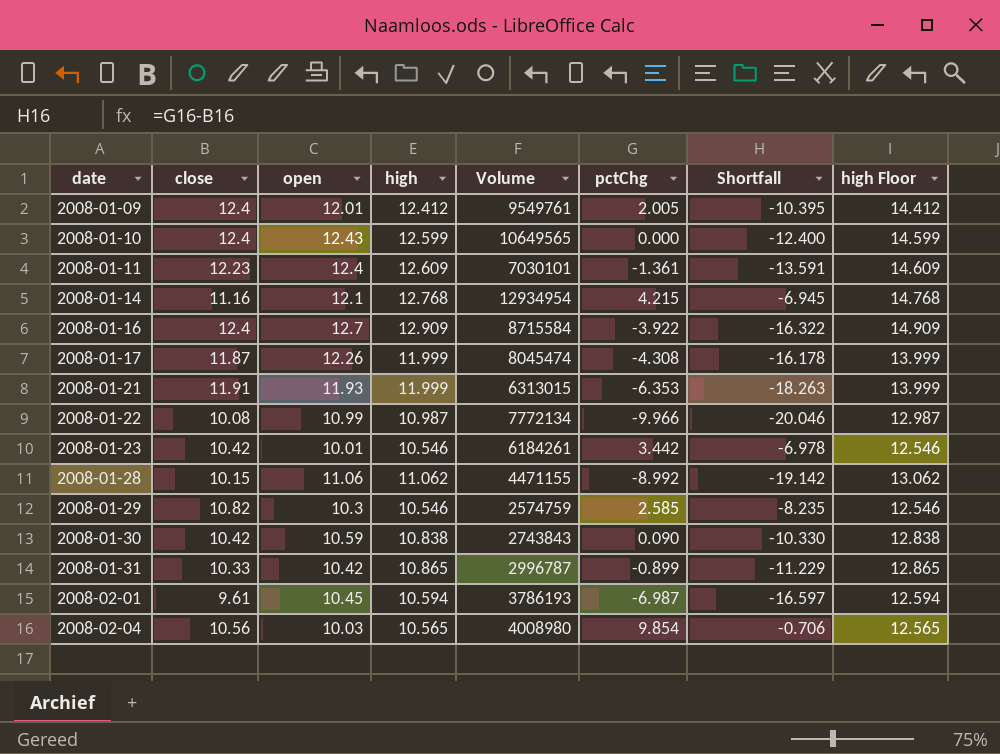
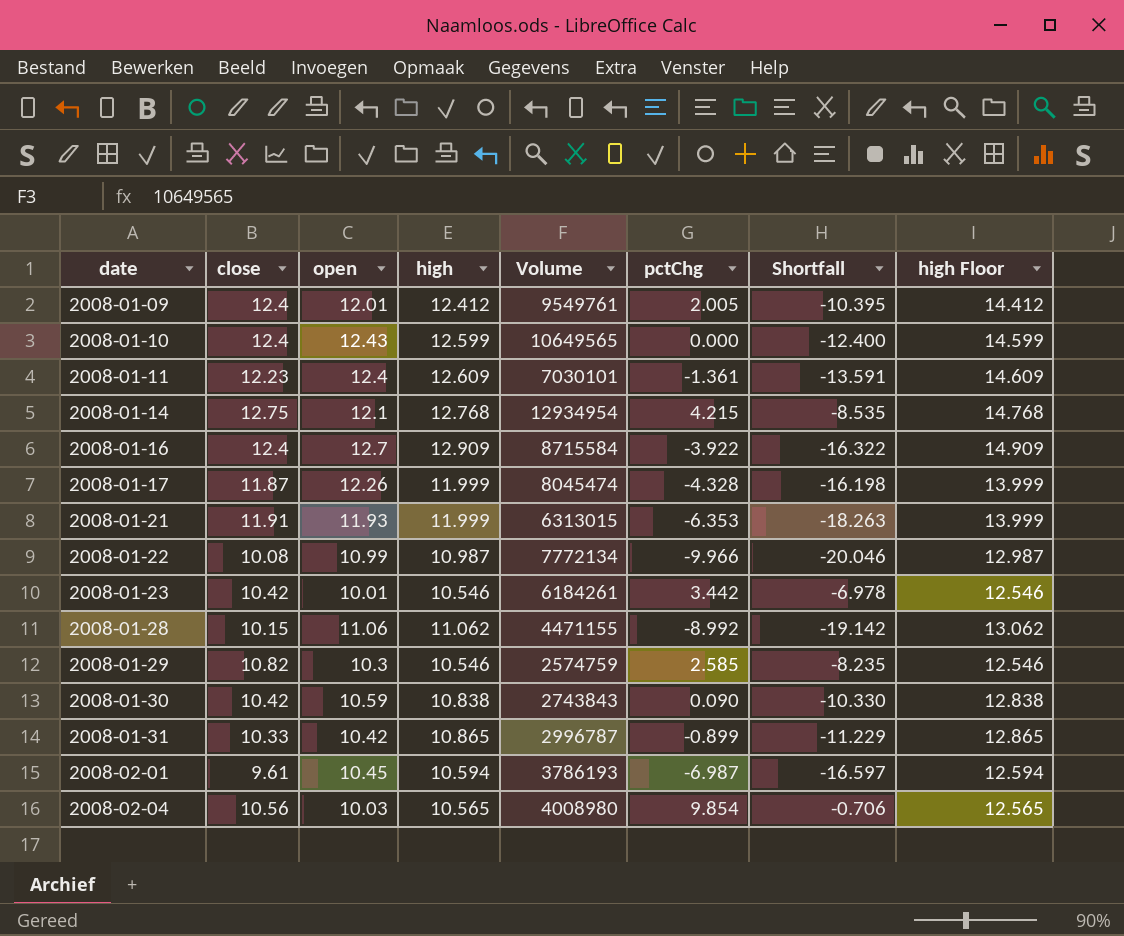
2008-01-14 | close: 11.16 -> 12.75
2008-01-14 | Shortfall: -6.945 -> -8.535
2008-01-17 | pctChg: -4.308 -> -4.328
2008-01-17 | Shortfall: -16.178 -> -16.198

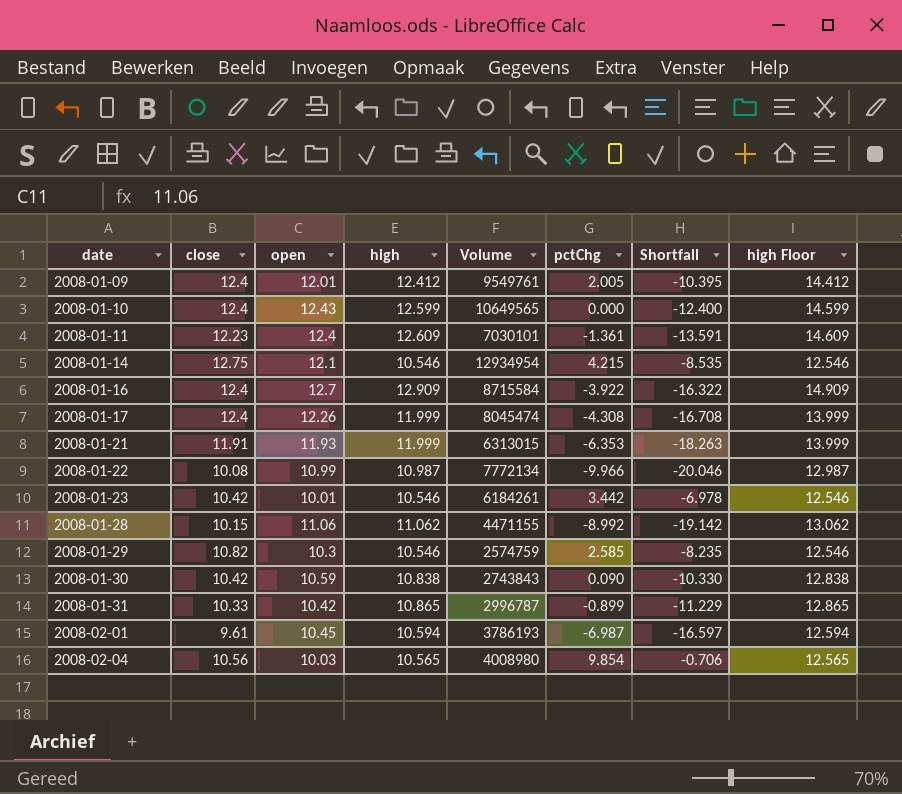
2008-01-14 | high: 12.768 -> 10.546
2008-01-14 | high Floor: 14.768 -> 12.546
2008-01-17 | close: 11.87 -> 12.4
2008-01-17 | pctChg: -4.328 -> -4.308
2008-01-17 | Shortfall: -16.198 -> -16.708

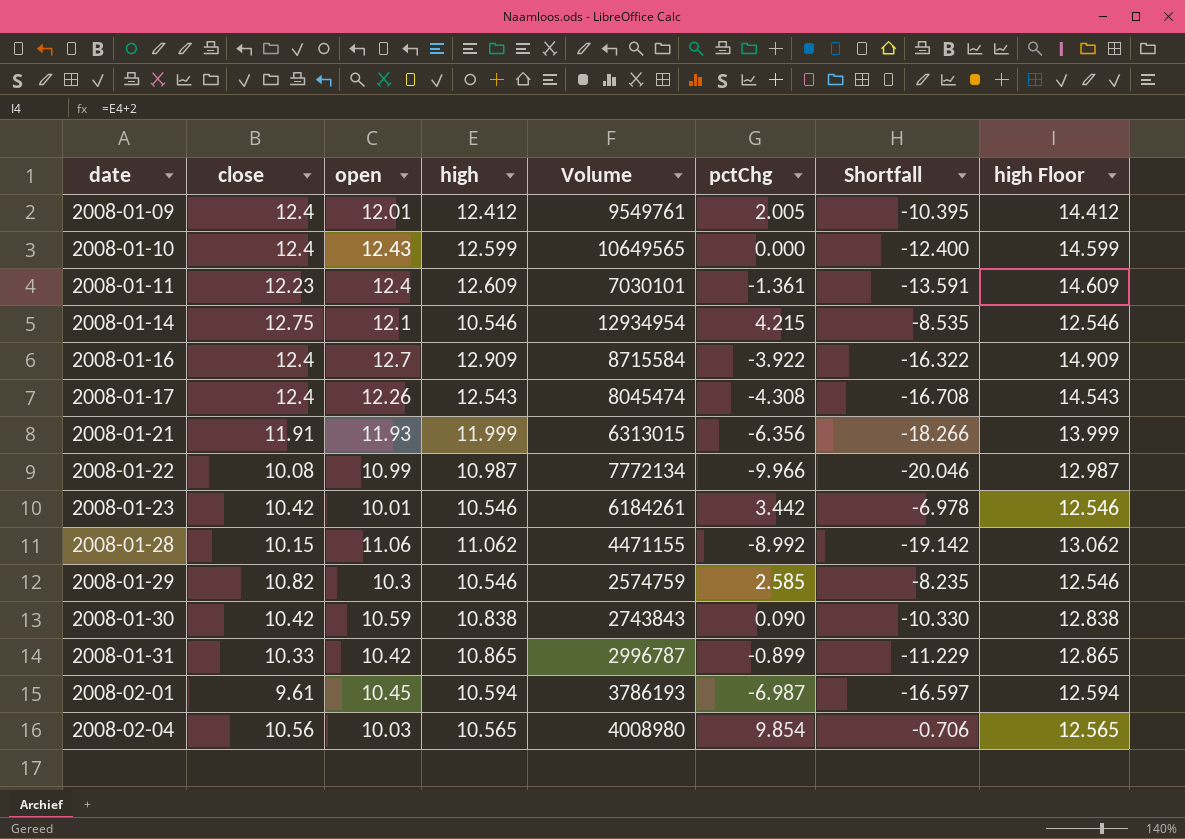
2008-01-17 | high: 11.999 -> 12.543
2008-01-17 | high Floor: 13.999 -> 14.543
2008-01-21 | pctChg: -6.353 -> -6.356
2008-01-21 | Shortfall: -18.263 -> -18.266

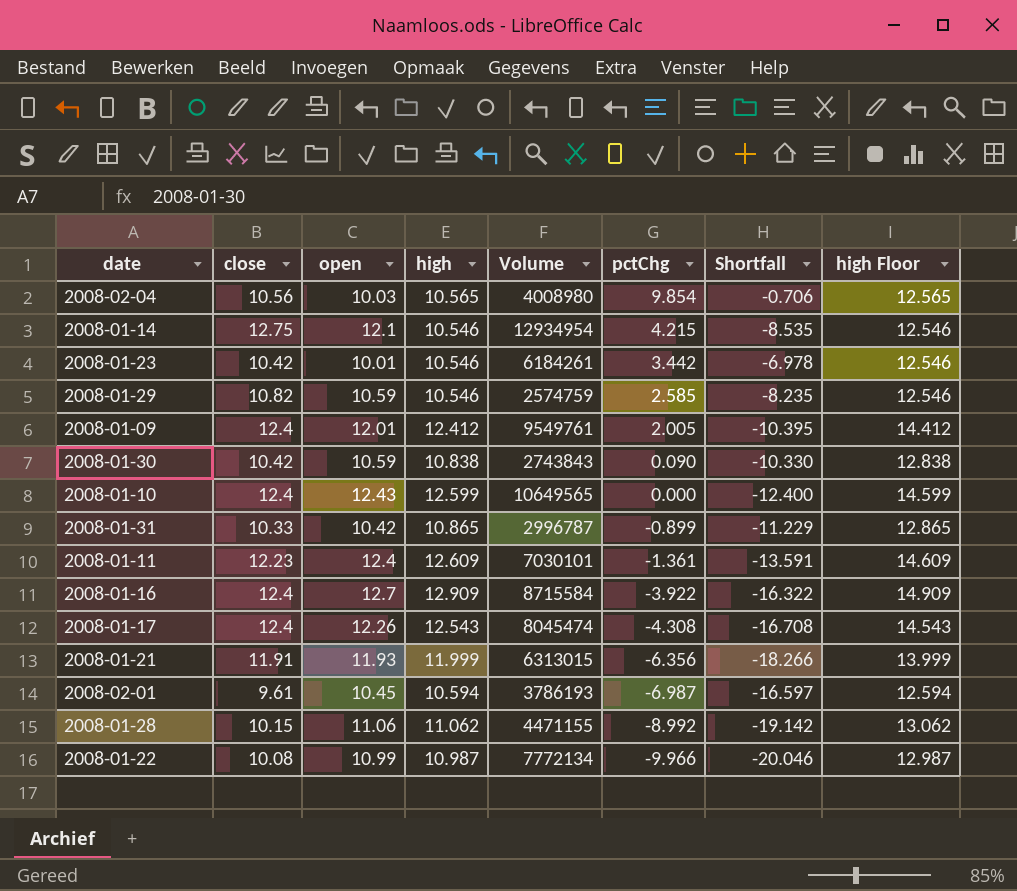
row order: date ascending -> pctChg descending
2008-01-29 | open: 10.3 -> 10.59

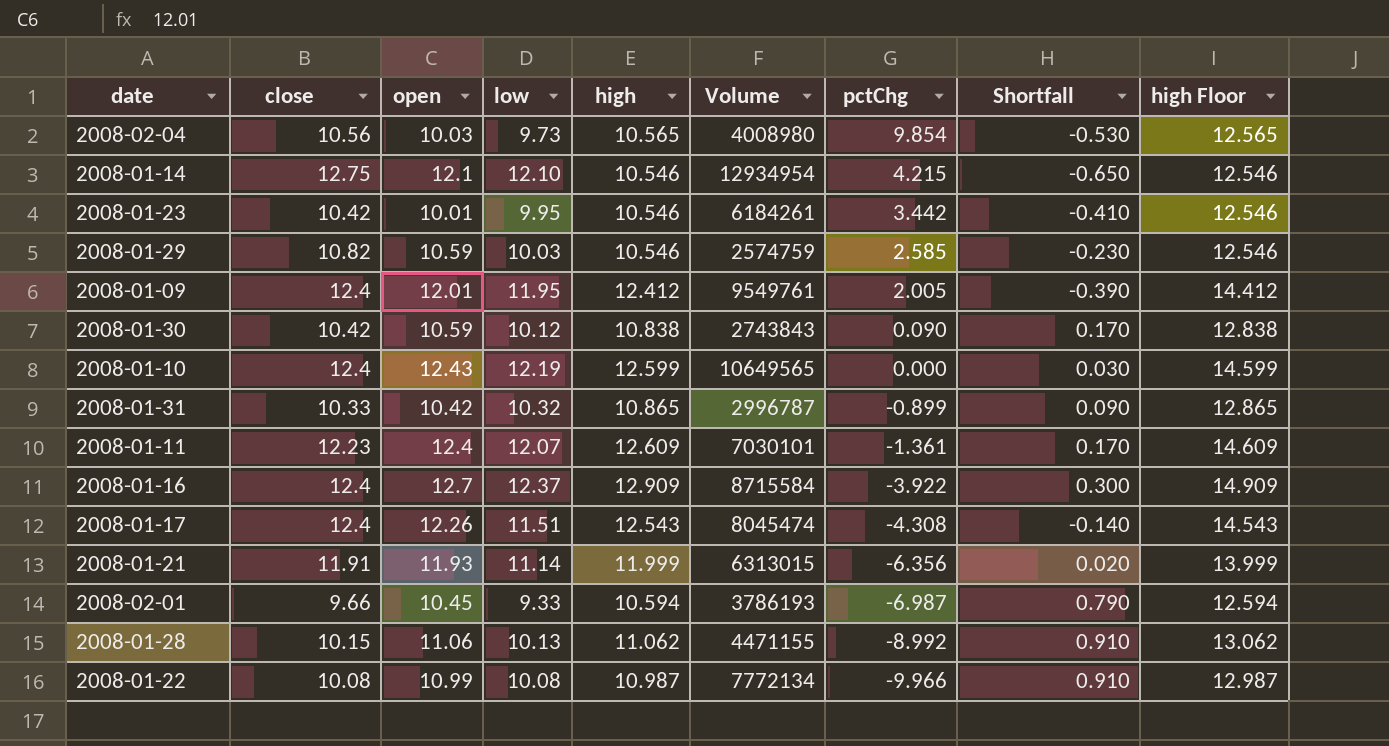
column low | position: none -> 4
column Shortfall | formula: [pctChg] - [close] -> [open] - [close]
2008-02-01 | close: 9.61 -> 9.66

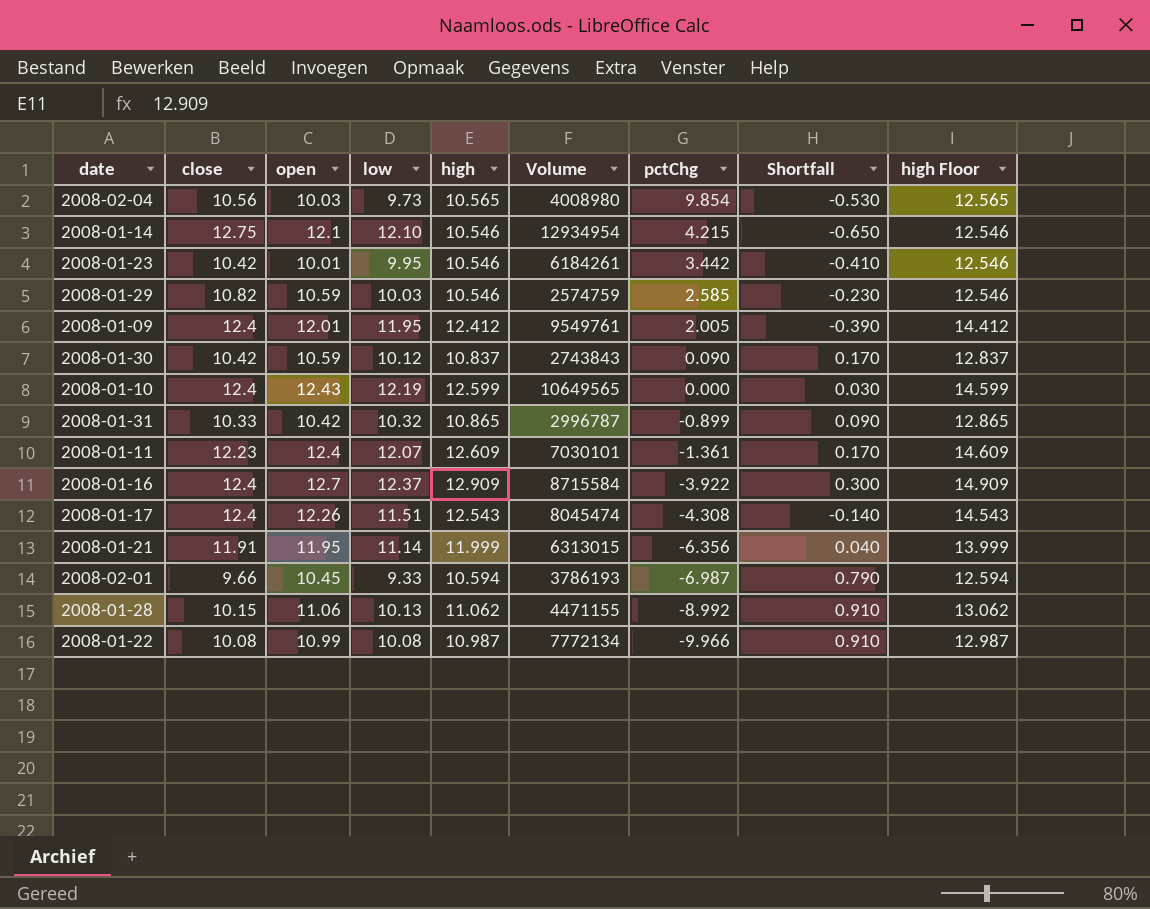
2008-01-30 | high: 10.838 -> 10.837
2008-01-30 | high Floor: 12.838 -> 12.837
2008-01-21 | open: 11.93 -> 11.95
2008-01-21 | Shortfall: 0.020 -> 0.040

